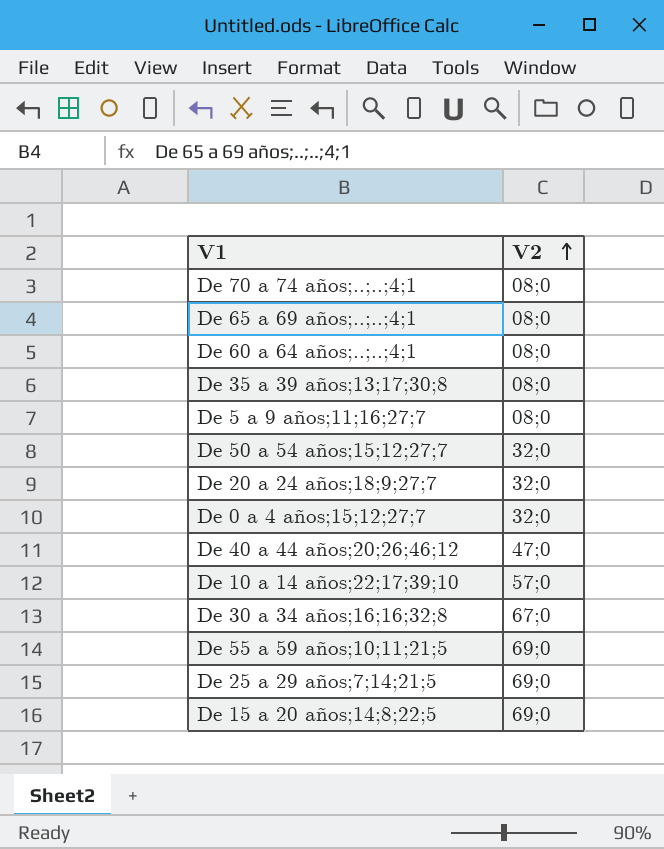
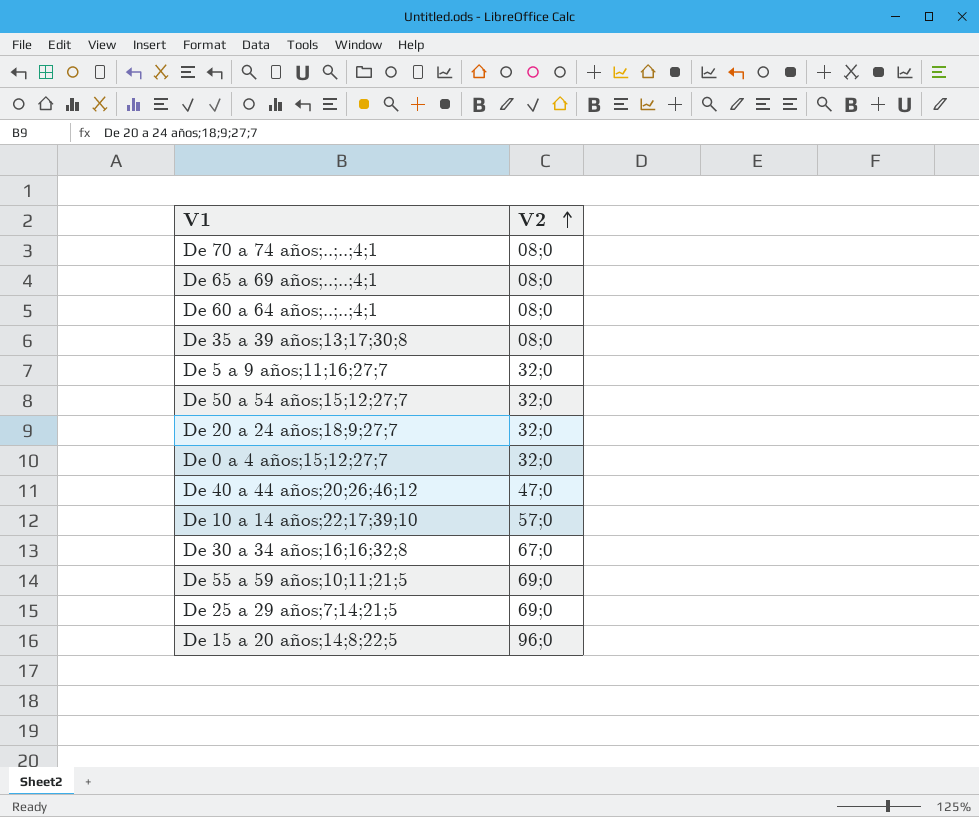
De 5 a 9 años;11;16;27;7 | V2: 08;0 -> 32;0
De 15 a 20 años;14;8;22;5 | V2: 69;0 -> 96;0

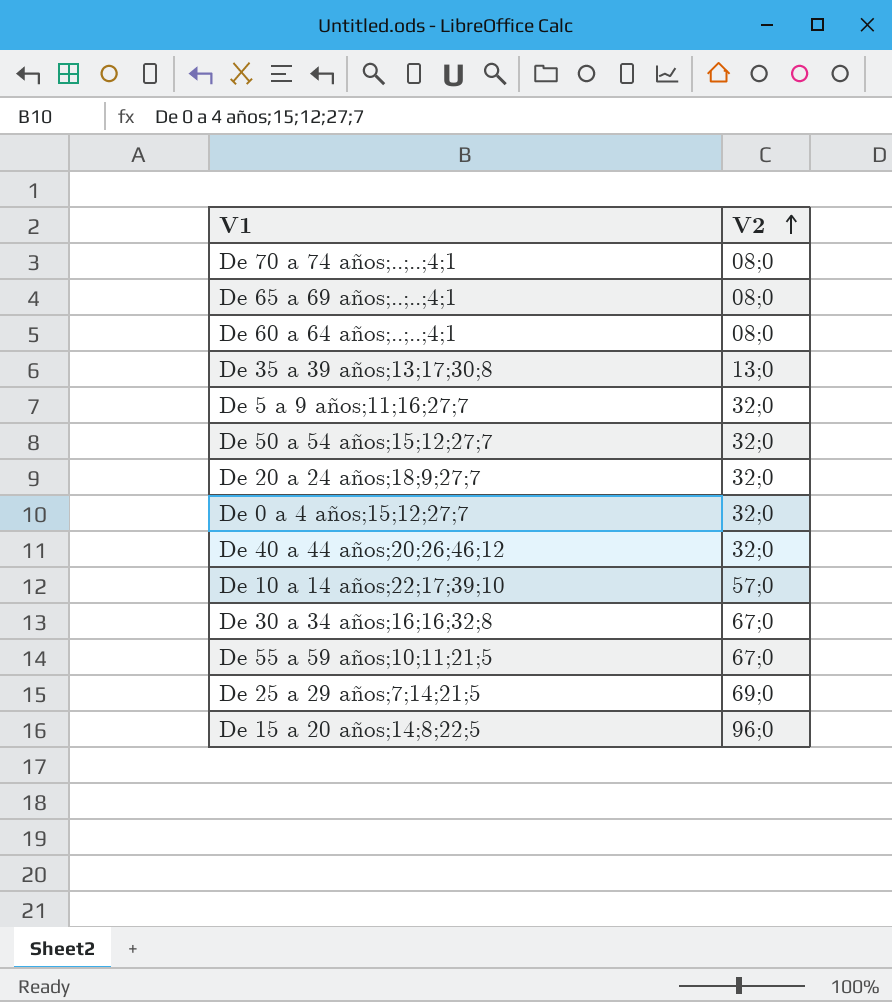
De 35 a 39 años;13;17;30;8 | V2: 08;0 -> 13;0
De 40 a 44 años;20;26;46;12 | V2: 47;0 -> 32;0
De 55 a 59 años;10;11;21;5 | V2: 69;0 -> 67;0

